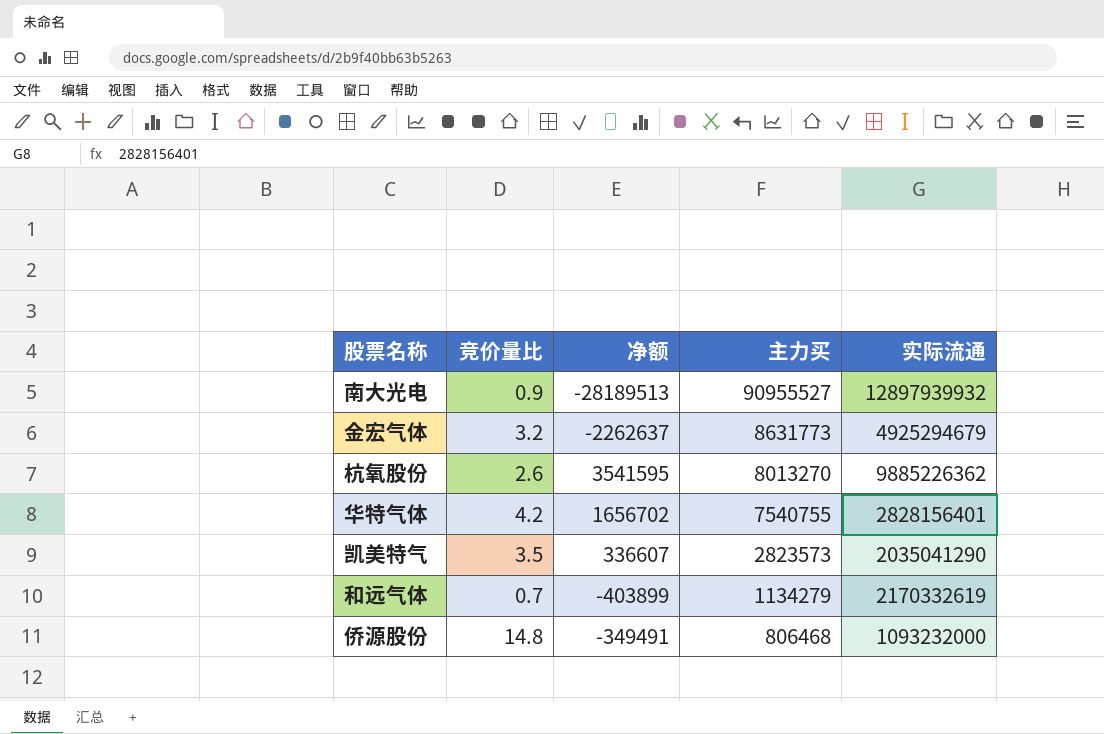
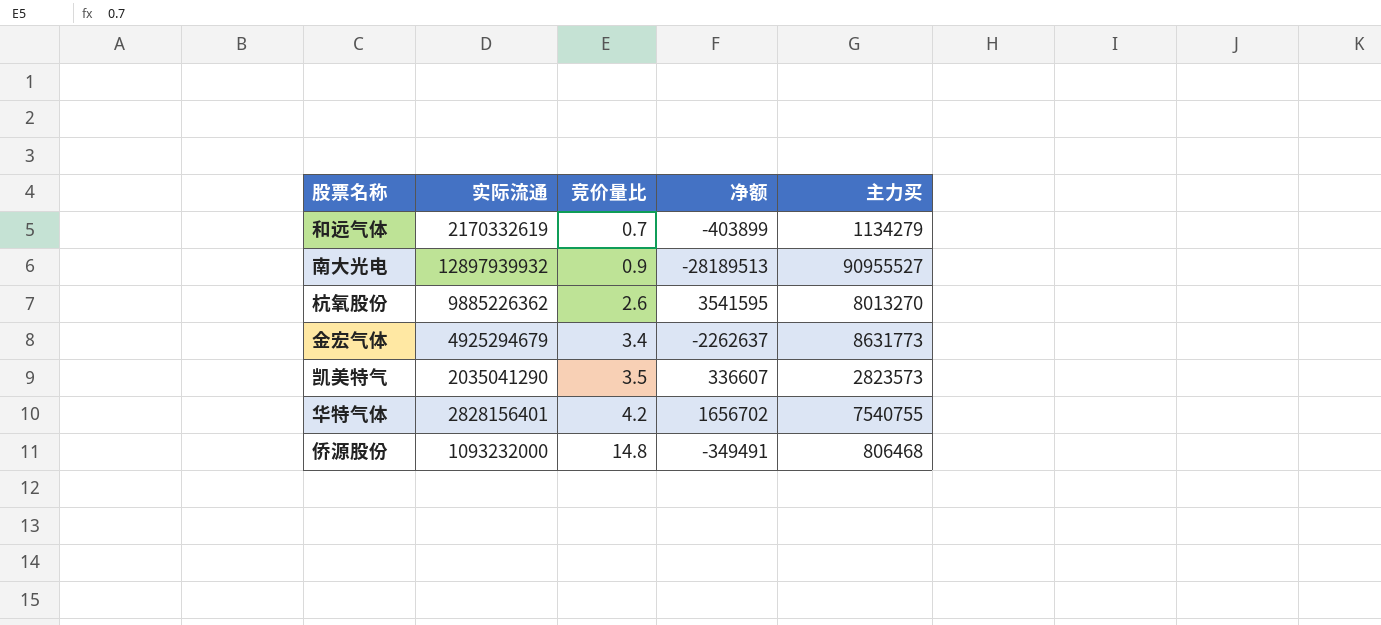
row order: 主力买 descending -> 竞价量比 ascending
column 实际流通 | position: 5 -> 2
金宏气体 | 竞价量比: 3.2 -> 3.4

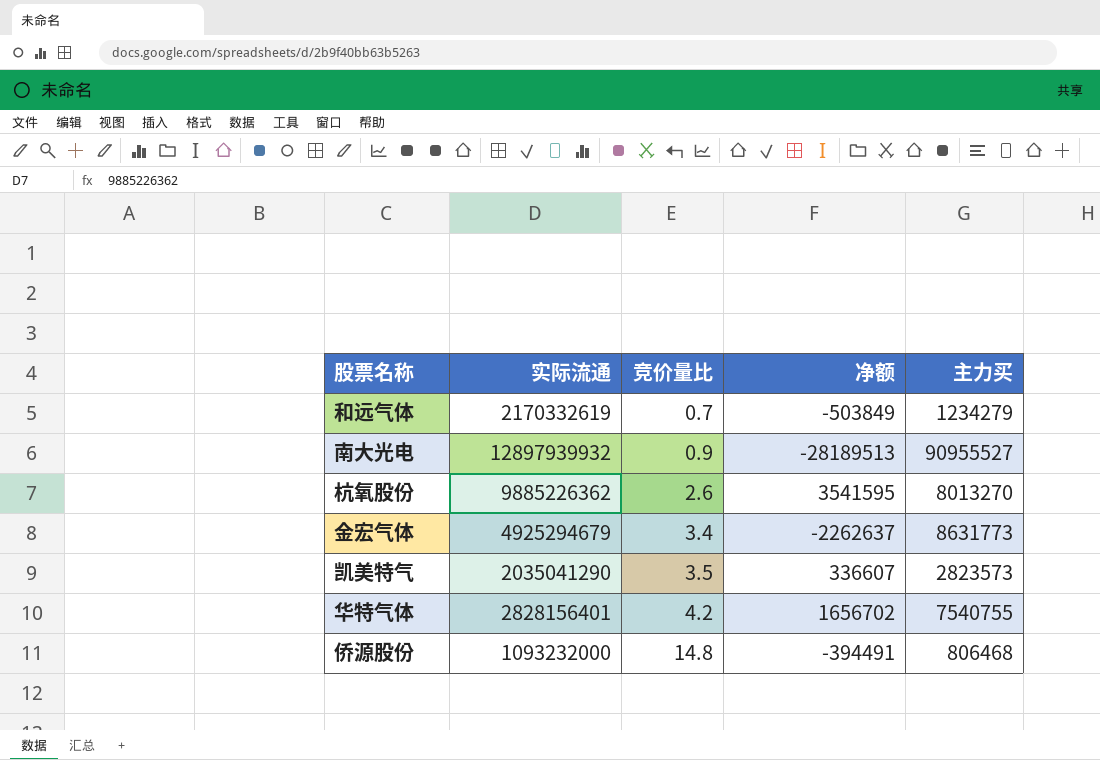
和远气体 | 净额: -403899 -> -503849
和远气体 | 主力买: 1134279 -> 1234279
侨源股份 | 净额: -349491 -> -394491

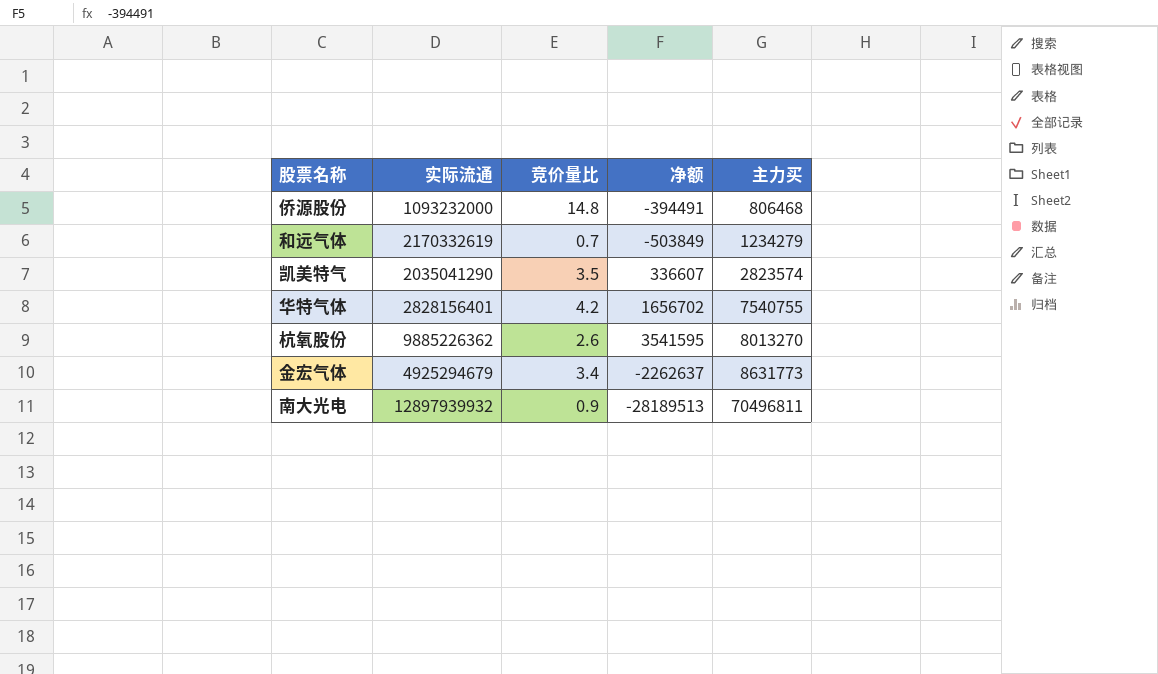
row order: 竞价量比 ascending -> 主力买 ascending
凯美特气 | 主力买: 2823573 -> 2823574
南大光电 | 主力买: 90955527 -> 70496811

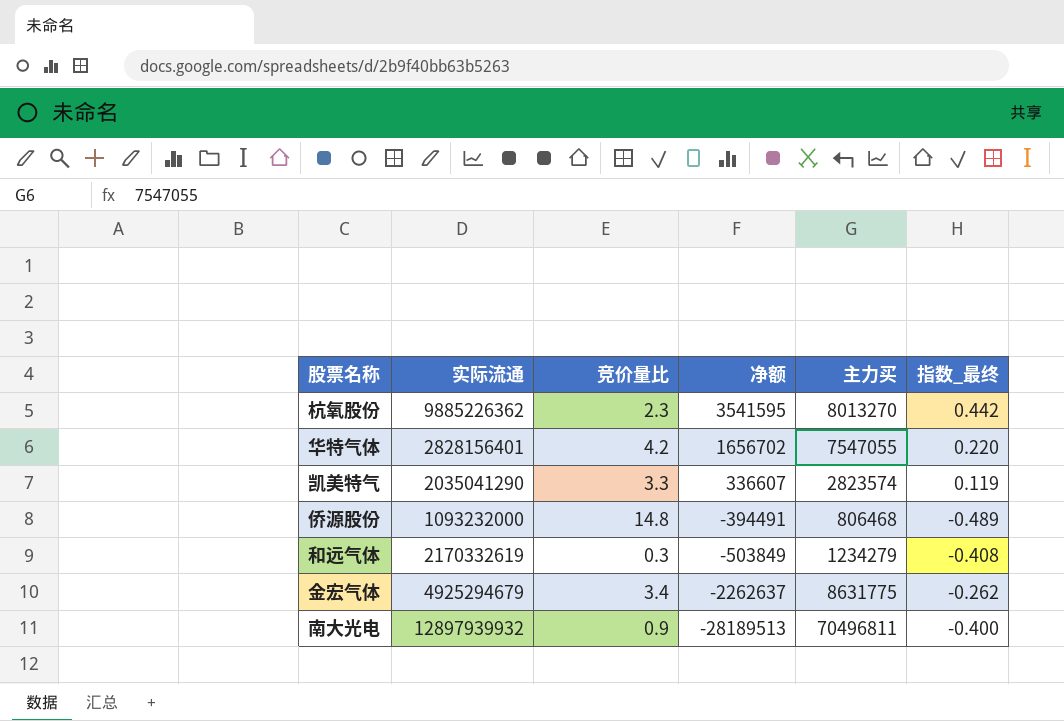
row order: 主力买 ascending -> 净额 descending
column 指数_最终 | formula: none -> [净额] / [主力买]
杭氧股份 | 竞价量比: 2.6 -> 2.3
华特气体 | 主力买: 7540755 -> 7547055
凯美特气 | 竞价量比: 3.5 -> 3.3
和远气体 | 竞价量比: 0.7 -> 0.3
金宏气体 | 主力买: 8631773 -> 8631775

